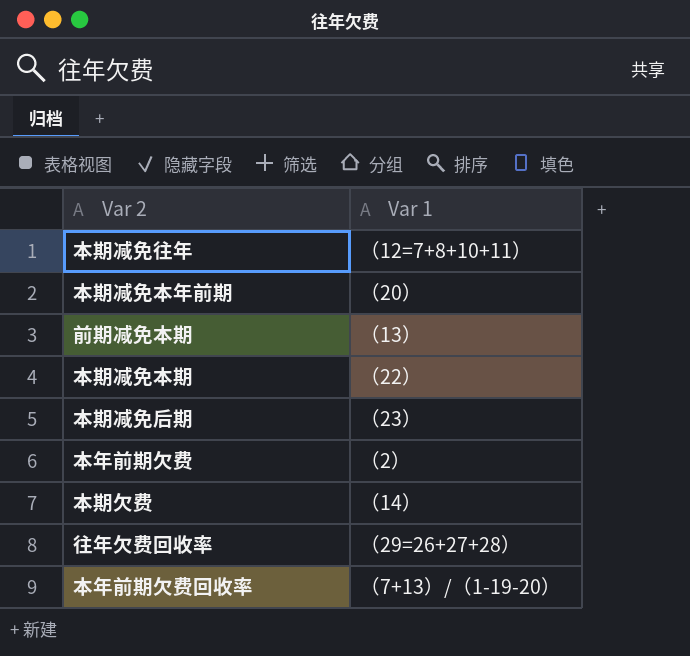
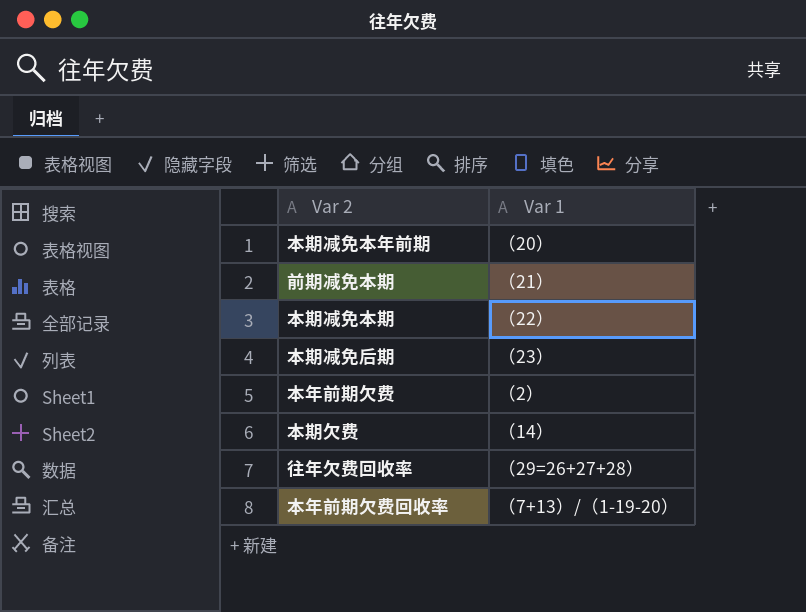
row 本期减免往年: （12=7+8+10+11） -> none
前期减免本期 | Var 1: （13） -> （21）

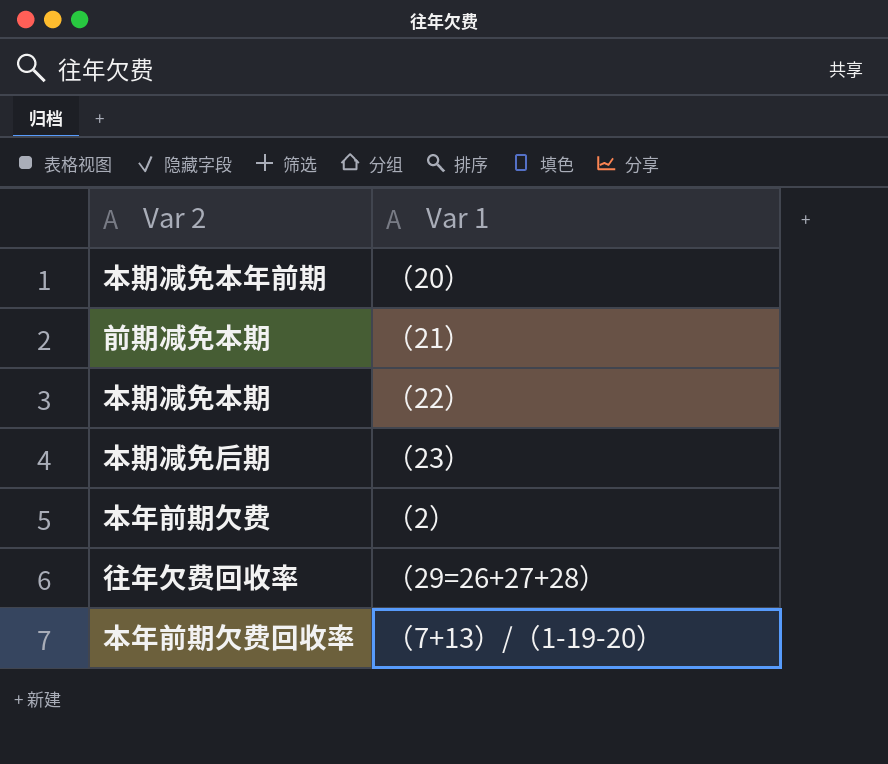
row 本期欠费: （14） -> none

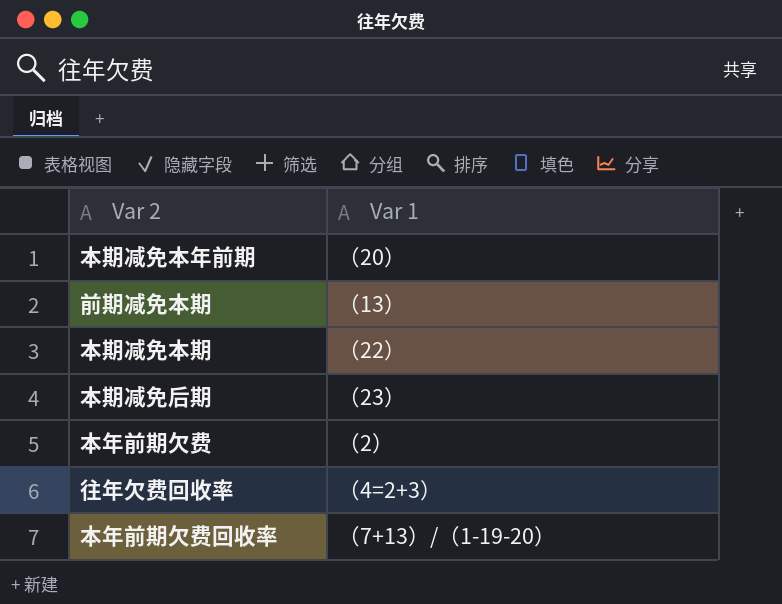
前期减免本期 | Var 1: （21） -> （13）
往年欠费回收率 | Var 1: （29=26+27+28） -> （4=2+3）

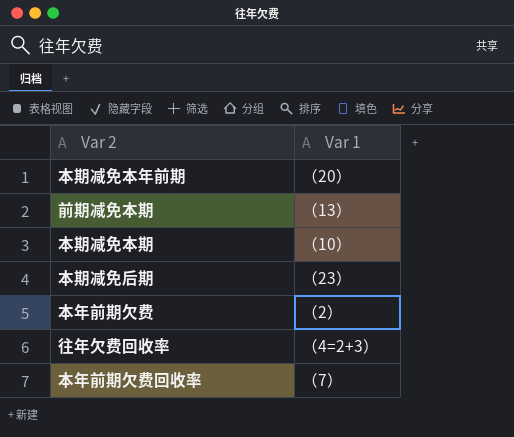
本期减免本期 | Var 1: （22） -> （10）
本年前期欠费回收率 | Var 1: （7+13）/（1-19-20） -> （7）

